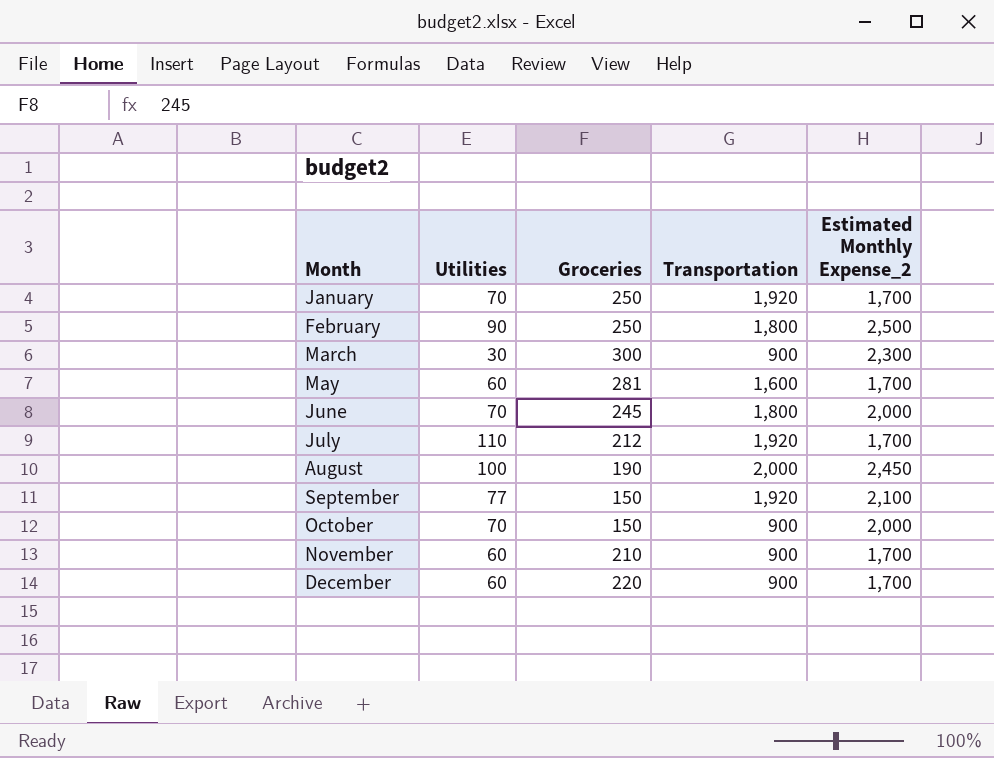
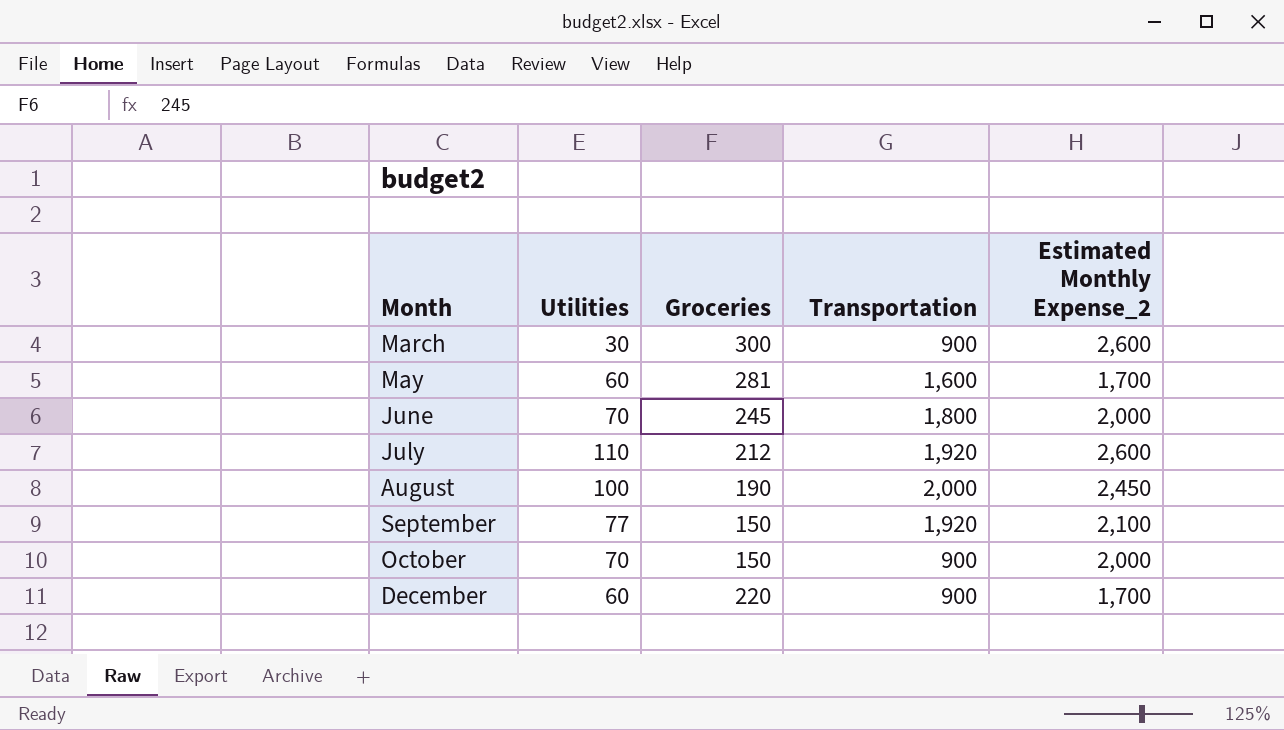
row January: 70 | 250 | 1,920 | 1,700 -> none
row February: 90 | 250 | 1,800 | 2,500 -> none
row November: 60 | 210 | 900 | 1,700 -> none
March | Estimated Monthly Expense_2: 2,300 -> 2,600
July | Estimated Monthly Expense_2: 1,700 -> 2,600

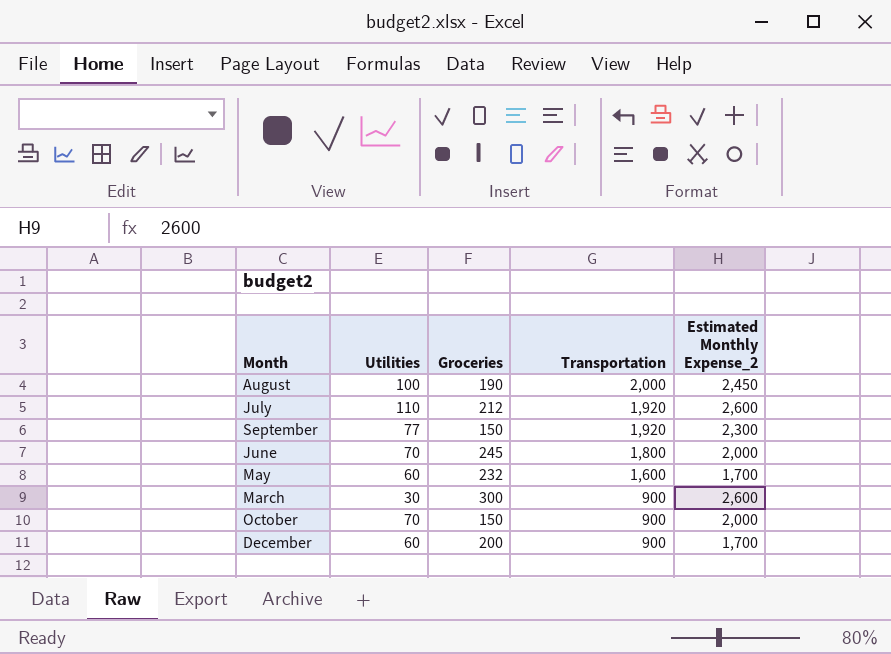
row order: Month ascending -> Transportation descending
September | Estimated Monthly Expense_2: 2,100 -> 2,300
May | Groceries: 281 -> 232
December | Groceries: 220 -> 200

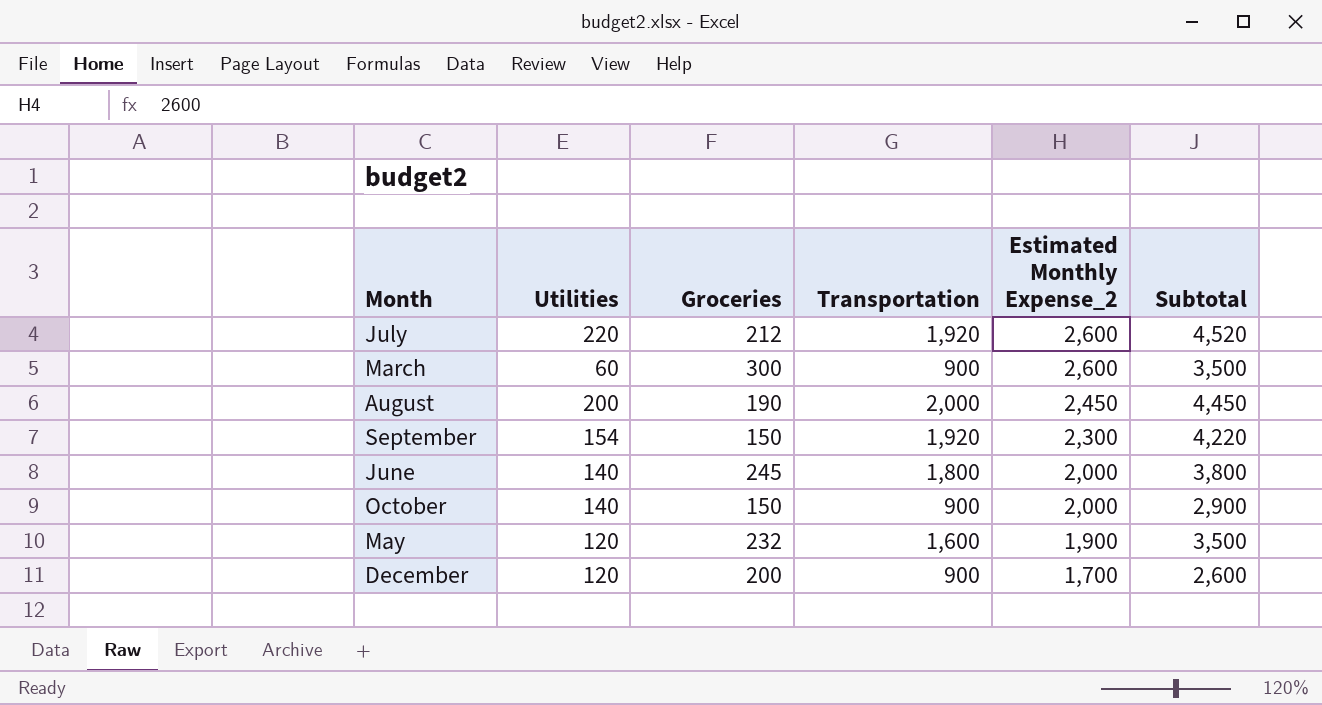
row order: Transportation descending -> Estimated Monthly Expense_2 descending
column Subtotal | formula: none -> [Transportation] + [Estimated Monthly Expense_2]
July | Utilities: 110 -> 220
March | Utilities: 30 -> 60
August | Utilities: 100 -> 200
September | Utilities: 77 -> 154
June | Utilities: 70 -> 140
October | Utilities: 70 -> 140
May | Utilities: 60 -> 120
May | Estimated Monthly Expense_2: 1,700 -> 1,900
December | Utilities: 60 -> 120

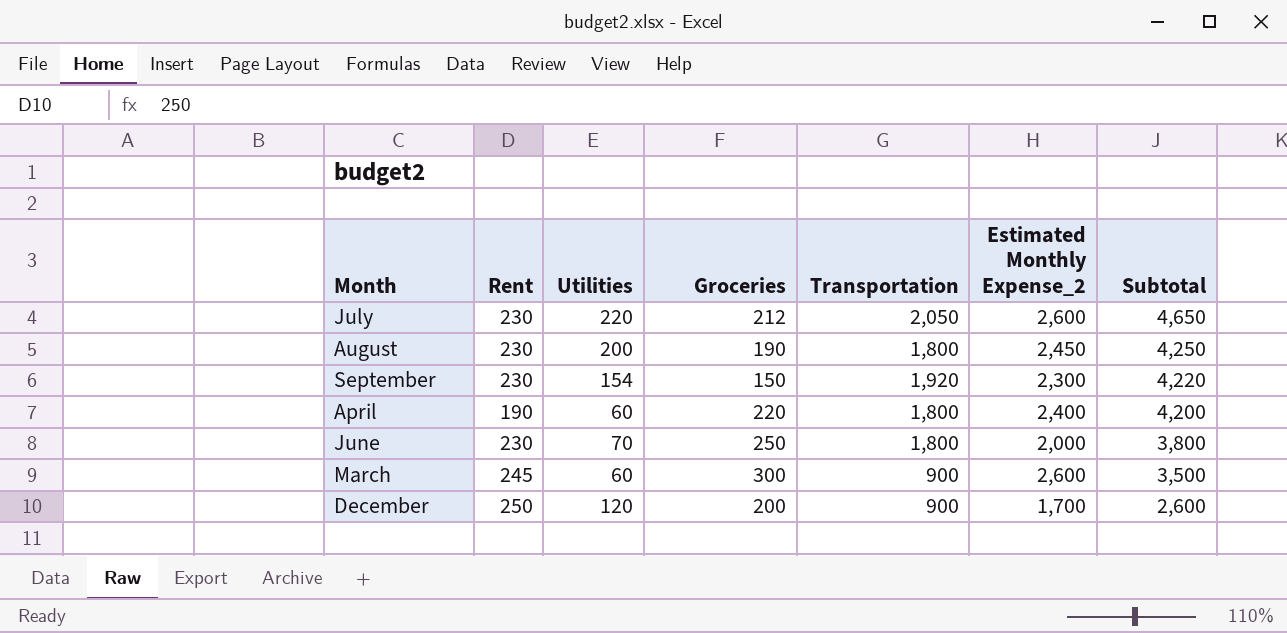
row order: Estimated Monthly Expense_2 descending -> Subtotal descending
column Rent | position: none -> 2
row October: 140 | 150 | 900 | 2,000 | 2,900 -> none
row May: 120 | 232 | 1,600 | 1,900 | 3,500 -> none
July | Transportation: 1,920 -> 2,050
July | Subtotal: 4,520 -> 4,650
August | Transportation: 2,000 -> 1,800
August | Subtotal: 4,450 -> 4,250
row April: none -> 190 | 60 | 220 | 1,800 | 2,400 | 4,200
June | Utilities: 140 -> 70
June | Groceries: 245 -> 250

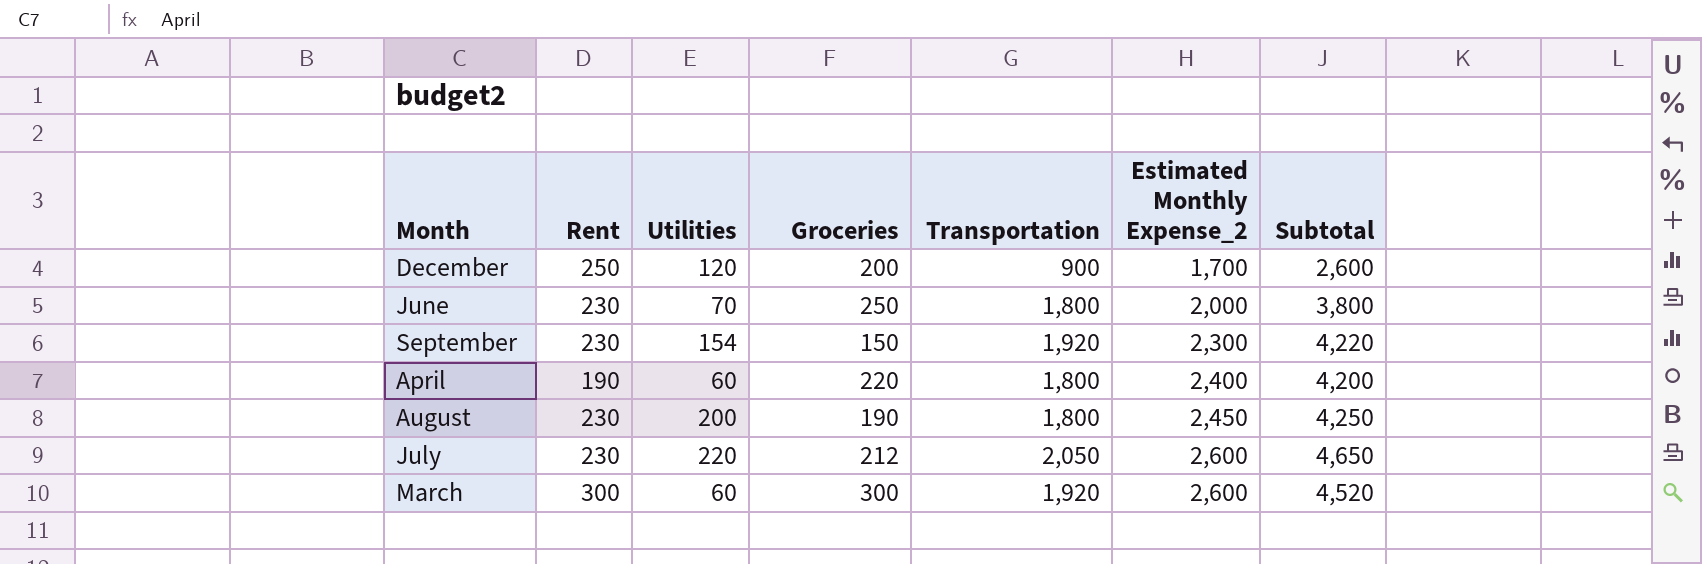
row order: Subtotal descending -> Estimated Monthly Expense_2 ascending
March | Rent: 245 -> 300
March | Transportation: 900 -> 1,920
March | Subtotal: 3,500 -> 4,520

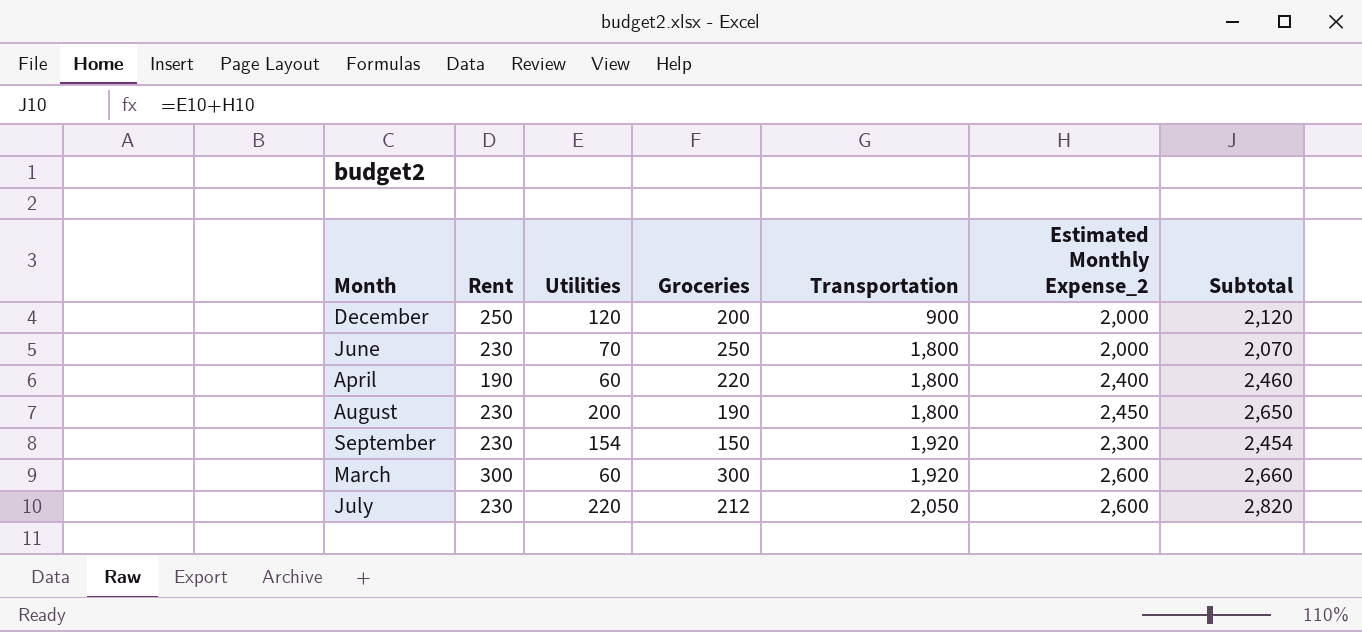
row order: Estimated Monthly Expense_2 ascending -> Transportation ascending
column Subtotal | formula: [Transportation] + [Estimated Monthly Expense_2] -> [Utilities] + [Estimated Monthly Expense_2]
December | Estimated Monthly Expense_2: 1,700 -> 2,000

